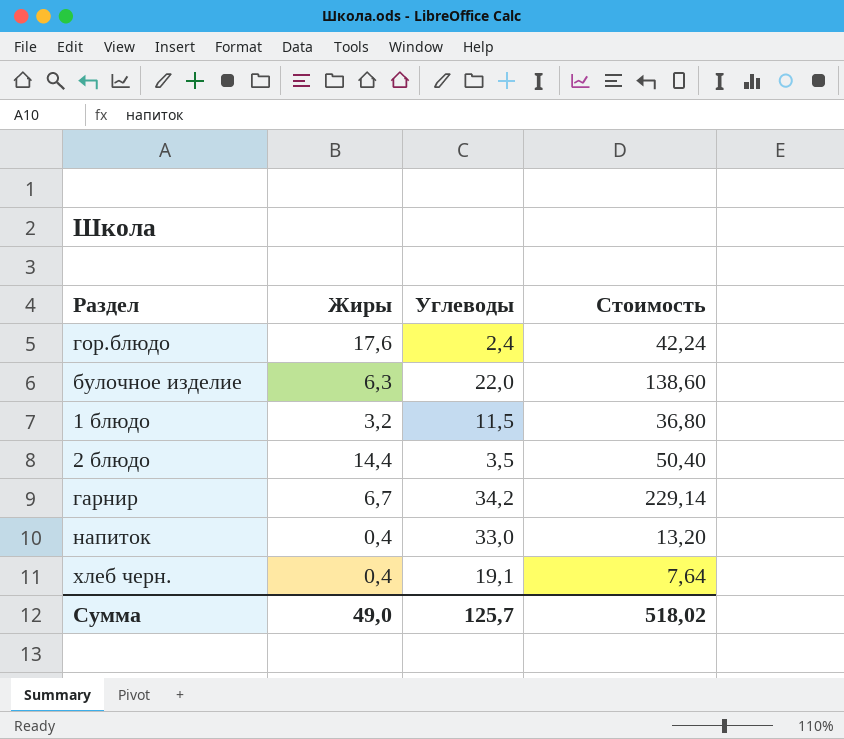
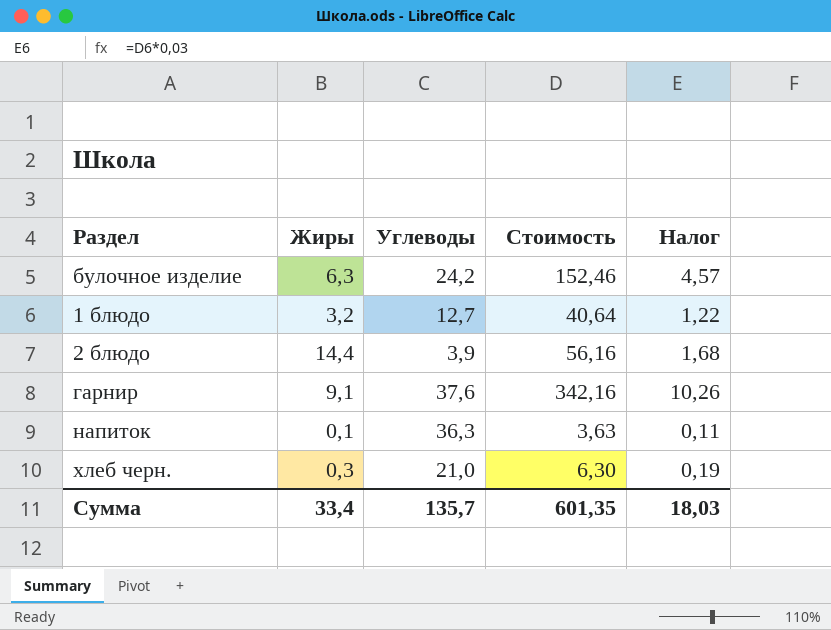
column Налог | formula: none -> [Стоимость] * 0,03
row гор.блюдо: 17,6 | 2,4 | 42,24 -> none
булочное изделие | Углеводы: 22,0 -> 24,2
булочное изделие | Стоимость: 138,60 -> 152,46
1 блюдо | Углеводы: 11,5 -> 12,7
1 блюдо | Стоимость: 36,80 -> 40,64
2 блюдо | Углеводы: 3,5 -> 3,9
2 блюдо | Стоимость: 50,40 -> 56,16
гарнир | Жиры: 6,7 -> 9,1
гарнир | Углеводы: 34,2 -> 37,6
гарнир | Стоимость: 229,14 -> 342,16
напиток | Жиры: 0,4 -> 0,1
напиток | Углеводы: 33,0 -> 36,3
напиток | Стоимость: 13,20 -> 3,63
хлеб черн. | Жиры: 0,4 -> 0,3
хлеб черн. | Углеводы: 19,1 -> 21,0
хлеб черн. | Стоимость: 7,64 -> 6,30
Сумма | Жиры: 49,0 -> 33,4
Сумма | Углеводы: 125,7 -> 135,7
Сумма | Стоимость: 518,02 -> 601,35

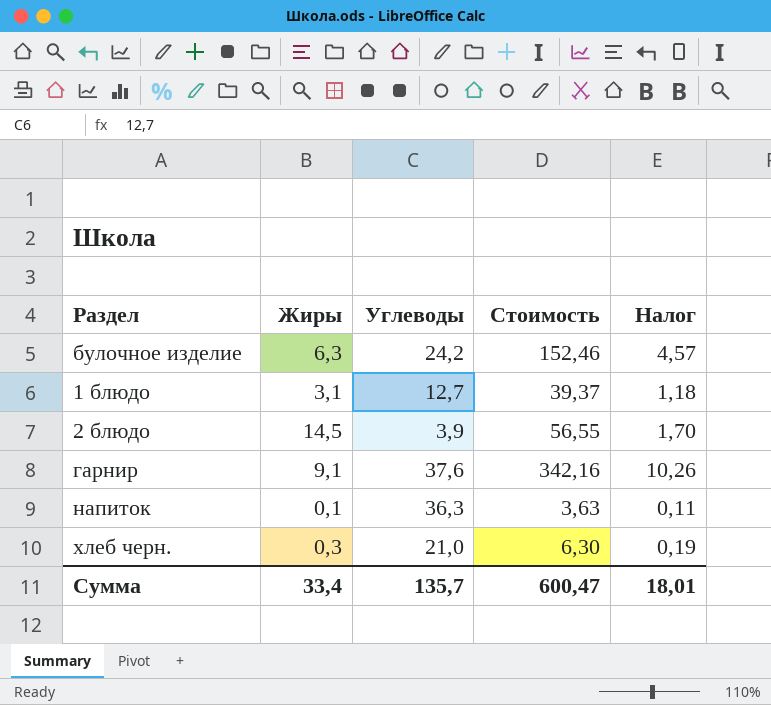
1 блюдо | Жиры: 3,2 -> 3,1
1 блюдо | Стоимость: 40,64 -> 39,37
1 блюдо | Налог: 1,22 -> 1,18
2 блюдо | Жиры: 14,4 -> 14,5
2 блюдо | Стоимость: 56,16 -> 56,55
2 блюдо | Налог: 1,68 -> 1,70
Сумма | Стоимость: 601,35 -> 600,47
Сумма | Налог: 18,03 -> 18,01

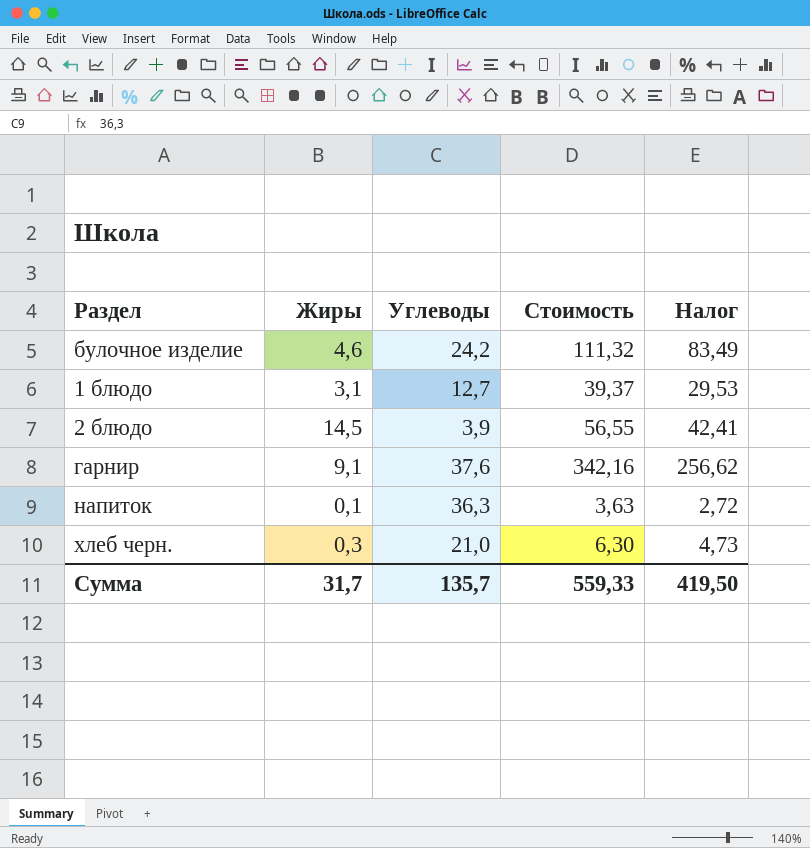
column Налог | formula: [Стоимость] * 0,03 -> [Стоимость] * 0,75
булочное изделие | Жиры: 6,3 -> 4,6
булочное изделие | Стоимость: 152,46 -> 111,32
Сумма | Жиры: 33,4 -> 31,7
Сумма | Стоимость: 600,47 -> 559,33
Сумма | Налог: 18,01 -> 419,50

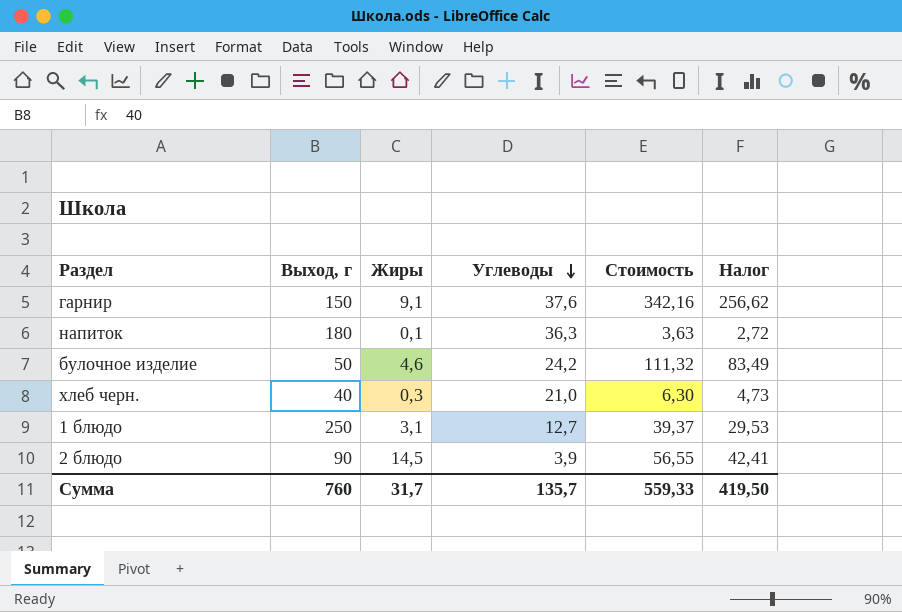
row order: none -> Углеводы descending
column Выход, г | position: none -> 2

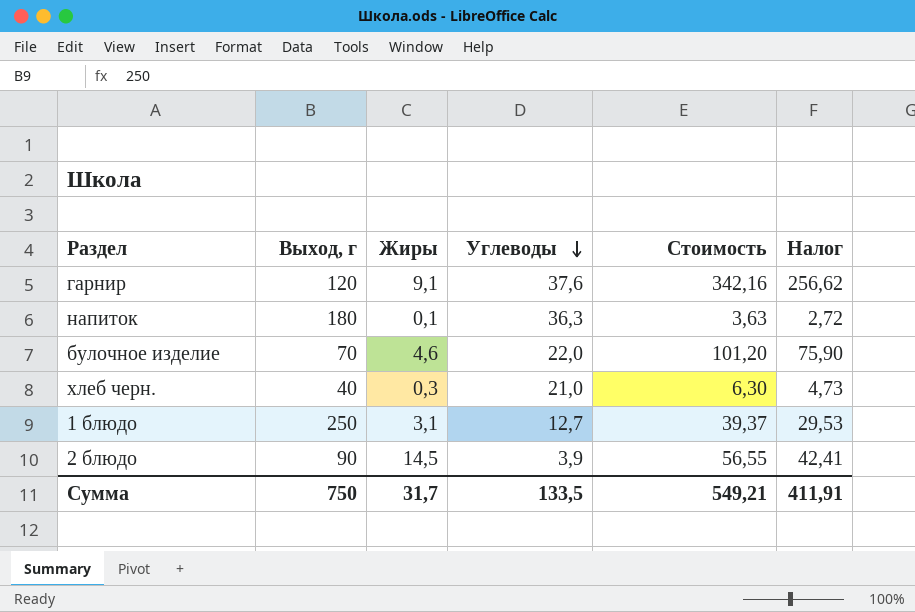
гарнир | Выход, г: 150 -> 120
булочное изделие | Выход, г: 50 -> 70
булочное изделие | Углеводы: 24,2 -> 22,0
булочное изделие | Стоимость: 111,32 -> 101,20
булочное изделие | Налог: 83,49 -> 75,90
Сумма | Выход, г: 760 -> 750
Сумма | Углеводы: 135,7 -> 133,5
Сумма | Стоимость: 559,33 -> 549,21
Сумма | Налог: 419,50 -> 411,91

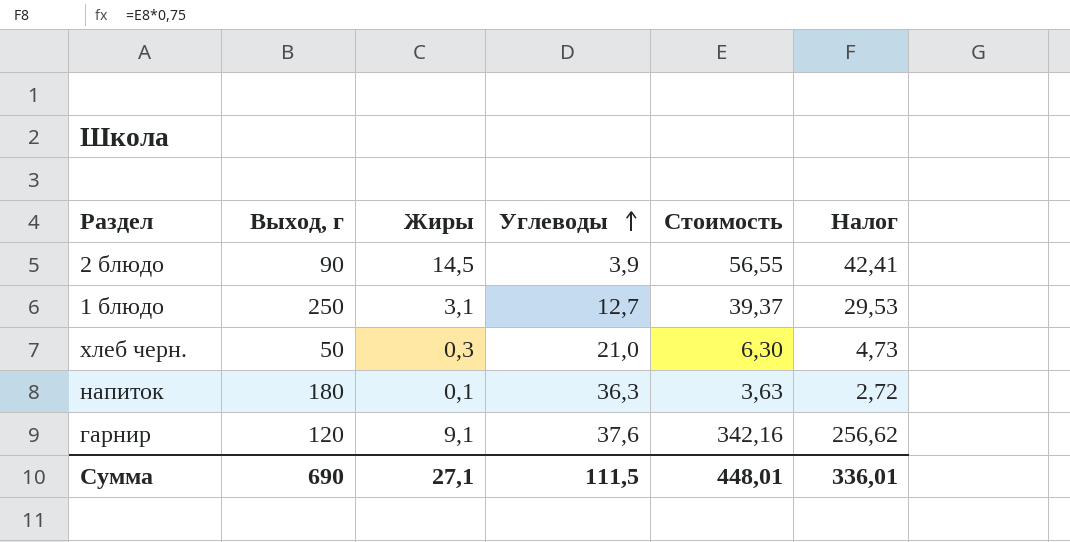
row order: Углеводы descending -> Углеводы ascending
row булочное изделие: 70 | 4,6 | 22,0 | 101,20 | 75,90 -> none
хлеб черн. | Выход, г: 40 -> 50
Сумма | Выход, г: 750 -> 690
Сумма | Жиры: 31,7 -> 27,1
Сумма | Углеводы: 133,5 -> 111,5
Сумма | Стоимость: 549,21 -> 448,01
Сумма | Налог: 411,91 -> 336,01

